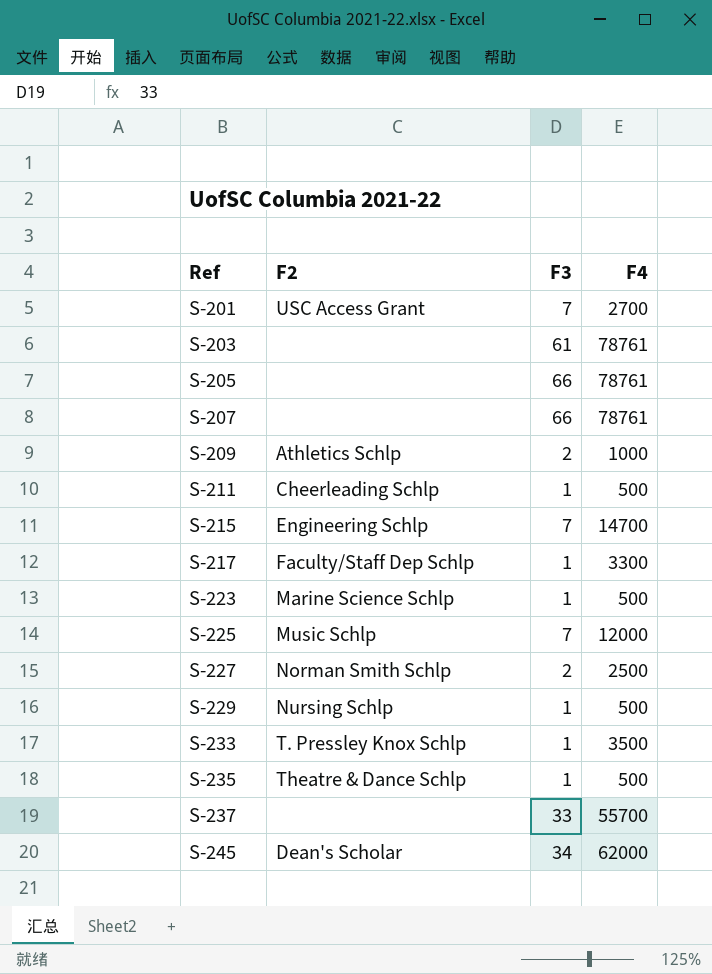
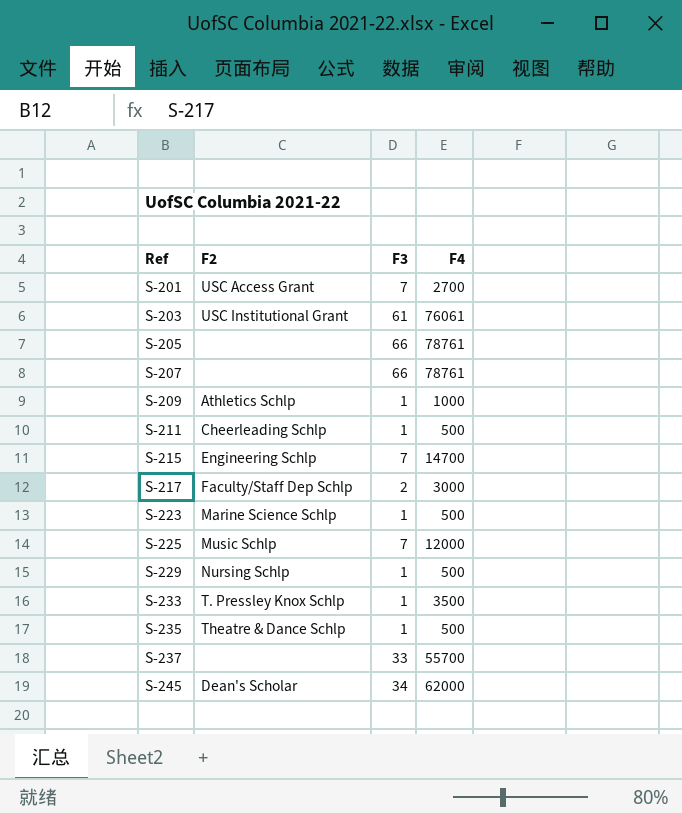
row S-227: Norman Smith Schlp | 2 | 2500 -> none
S-203 | F2: none -> USC Institutional Grant
S-203 | F4: 78761 -> 76061
S-209 | F3: 2 -> 1
S-217 | F3: 1 -> 2
S-217 | F4: 3300 -> 3000

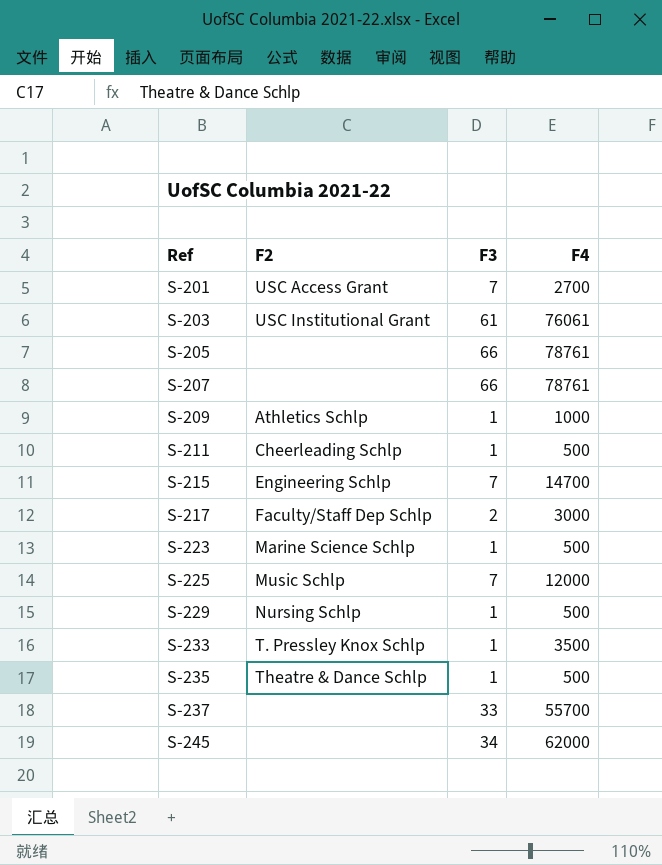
S-245 | F2: Dean's Scholar -> none

